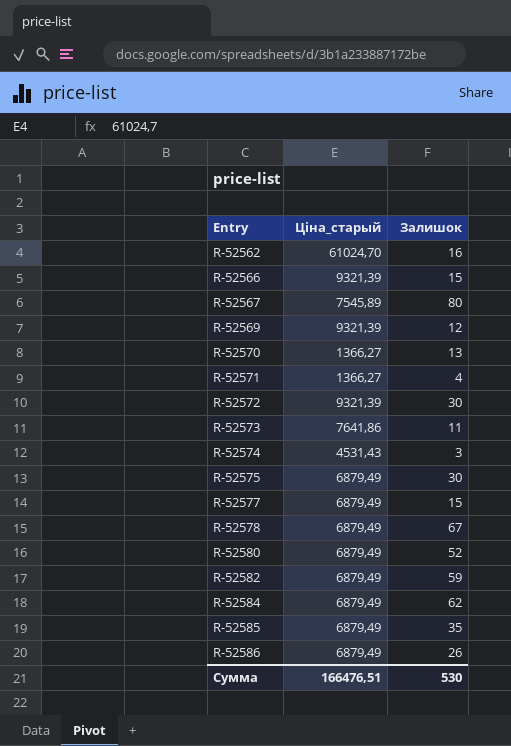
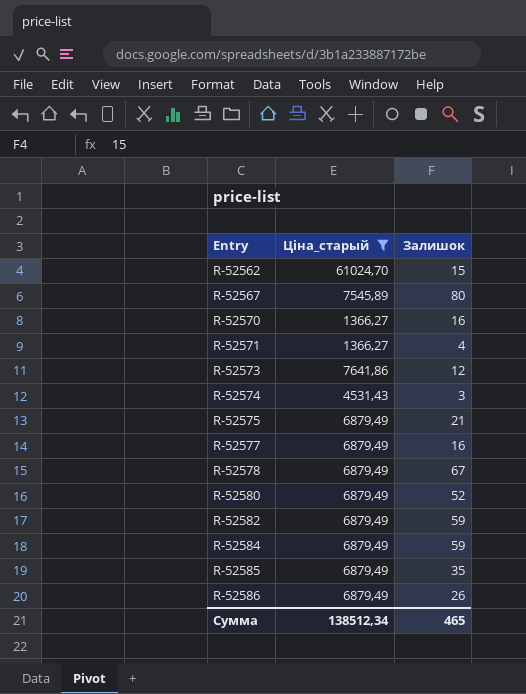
filter: none -> Ціна_старый != 9321,39
R-52562 | Залишок: 16 -> 15
R-52570 | Залишок: 13 -> 16
R-52573 | Залишок: 11 -> 12
R-52575 | Залишок: 30 -> 21
R-52577 | Залишок: 15 -> 16
R-52584 | Залишок: 62 -> 59
Сумма | Ціна_старый: 166476,51 -> 138512,34
Сумма | Залишок: 530 -> 465

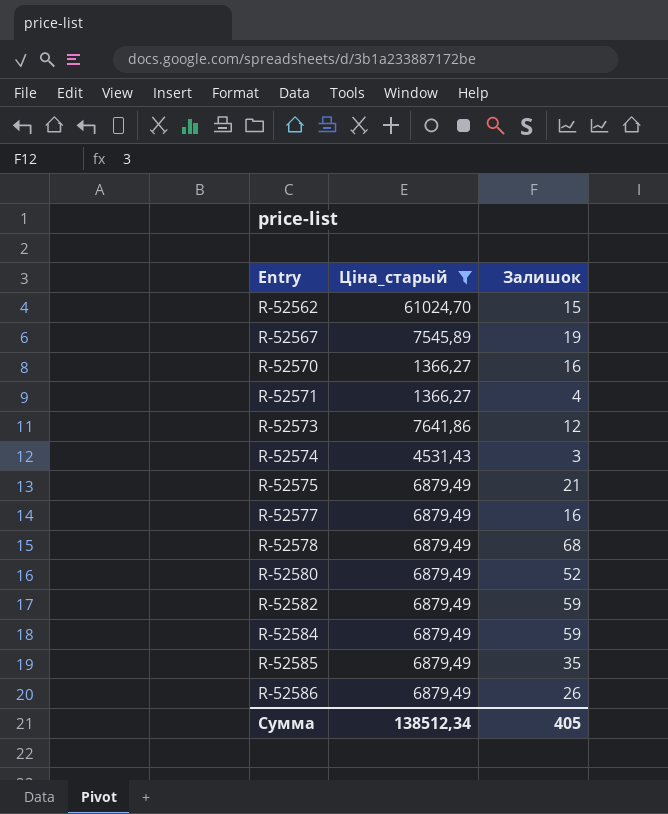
R-52567 | Залишок: 80 -> 19
R-52578 | Залишок: 67 -> 68
Сумма | Залишок: 465 -> 405

